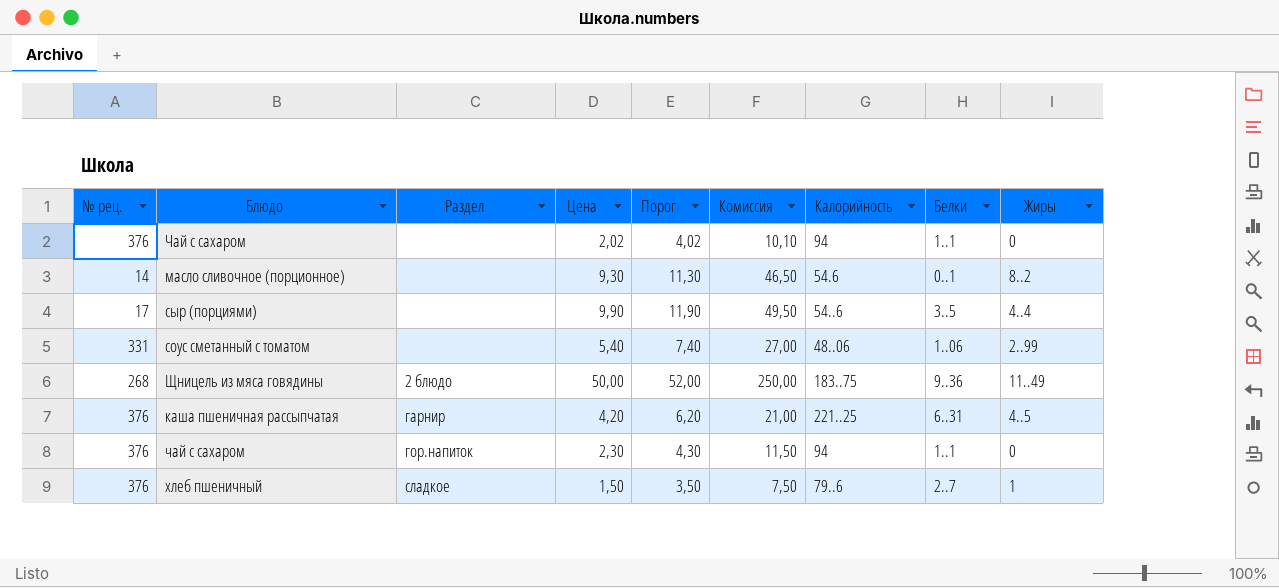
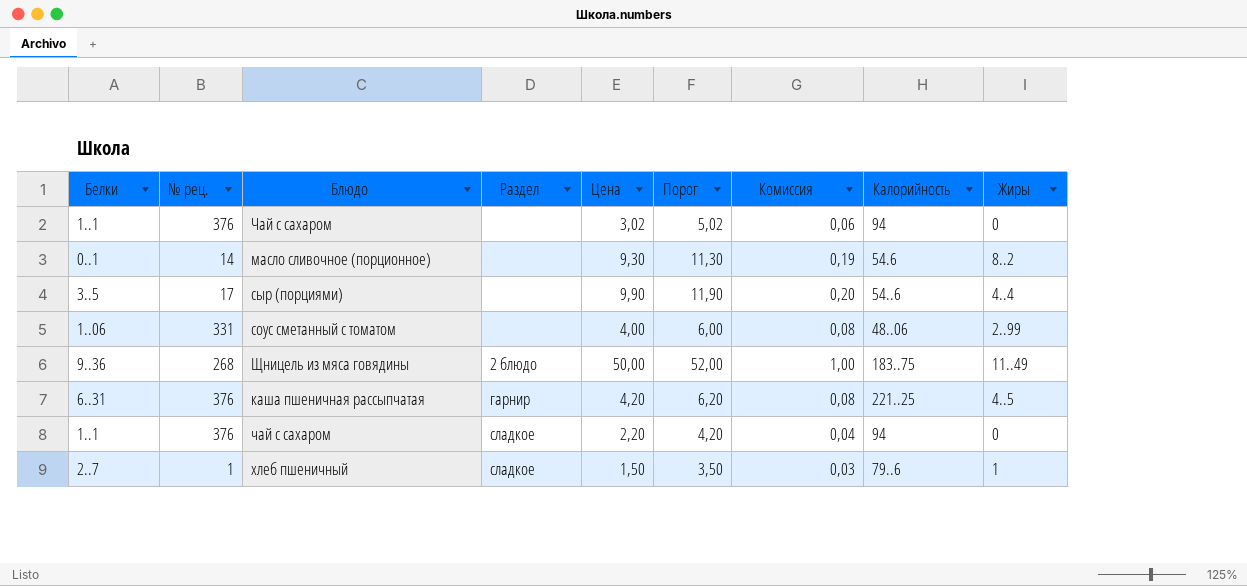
column Белки | position: 8 -> 1
column Комиссия | formula: [Цена] * 5 -> [Цена] * 0,02
Чай с сахаром | Цена: 2,02 -> 3,02
Чай с сахаром | Порог: 4,02 -> 5,02
соус сметанный с томатом | Цена: 5,40 -> 4,00
соус сметанный с томатом | Порог: 7,40 -> 6,00
чай с сахаром | Раздел: гор.напиток -> сладкое
чай с сахаром | Цена: 2,30 -> 2,20
чай с сахаром | Порог: 4,30 -> 4,20
хлеб пшеничный | № рец.: 376 -> 1

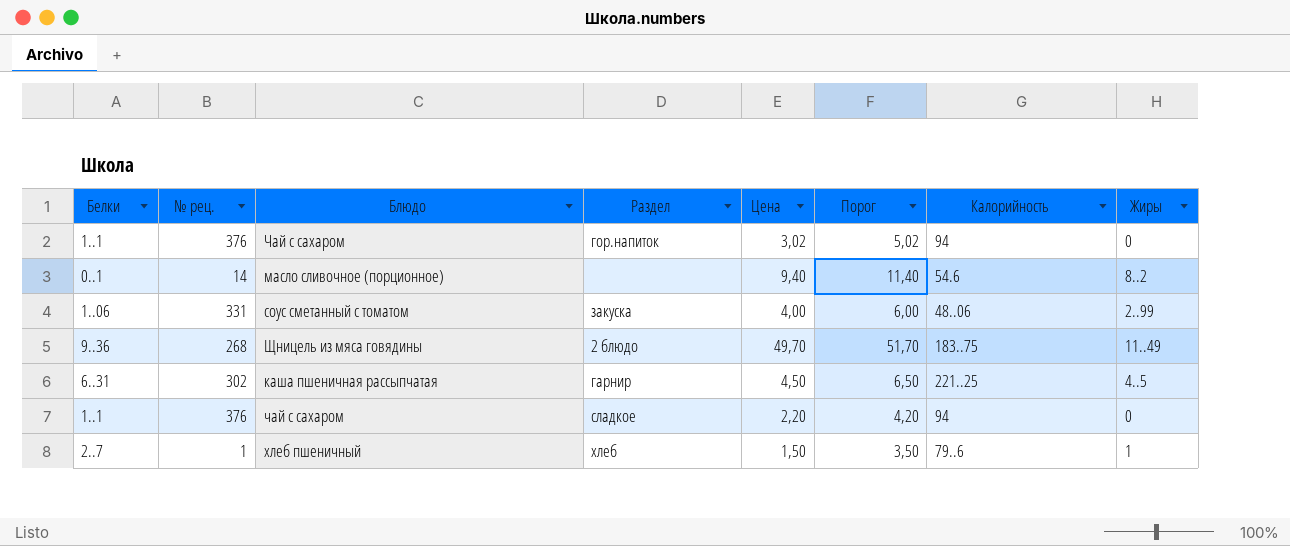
column Комиссия | formula: [Цена] * 0,02 -> none
row сыр (порциями): 3..5 | 17 | none | 9,90 | 11,90 | 0,20 | 54..6 | 4..4 -> none
Чай с сахаром | Раздел: none -> гор.напиток
масло сливочное (порционное) | Цена: 9,30 -> 9,40
масло сливочное (порционное) | Порог: 11,30 -> 11,40
соус сметанный с томатом | Раздел: none -> закуска
Щницель из мяса говядины | Цена: 50,00 -> 49,70
Щницель из мяса говядины | Порог: 52,00 -> 51,70
каша пшеничная рассыпчатая | № рец.: 376 -> 302
каша пшеничная рассыпчатая | Цена: 4,20 -> 4,50
каша пшеничная рассыпчатая | Порог: 6,20 -> 6,50
хлеб пшеничный | Раздел: сладкое -> хлеб

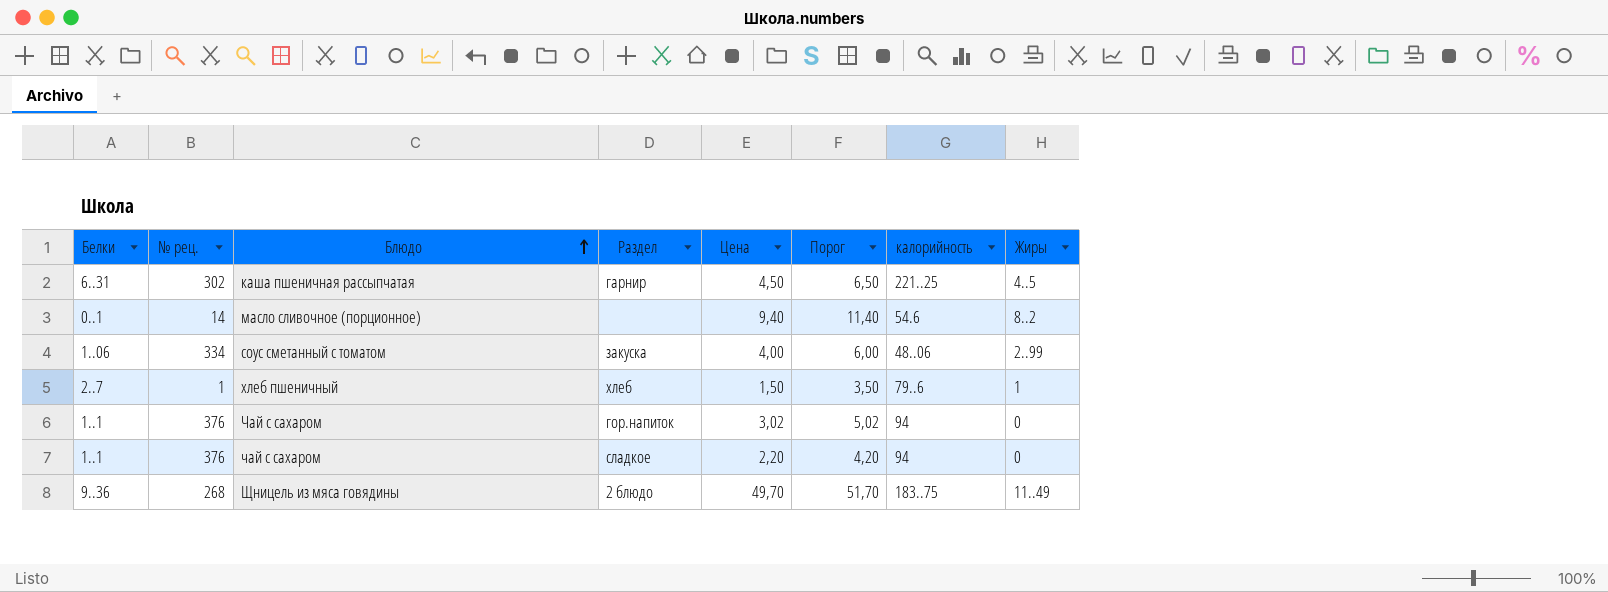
row order: none -> Блюдо ascending
column name: Калорийность -> калорийность
соус сметанный с томатом | № рец.: 331 -> 334

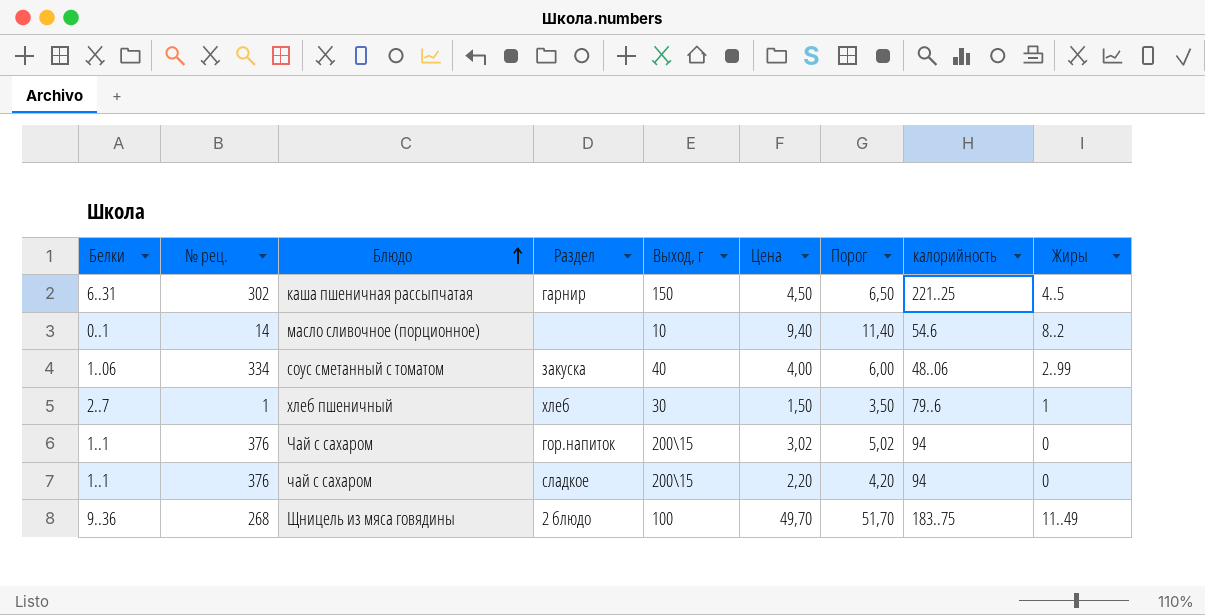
column Выход, г | position: none -> 5

